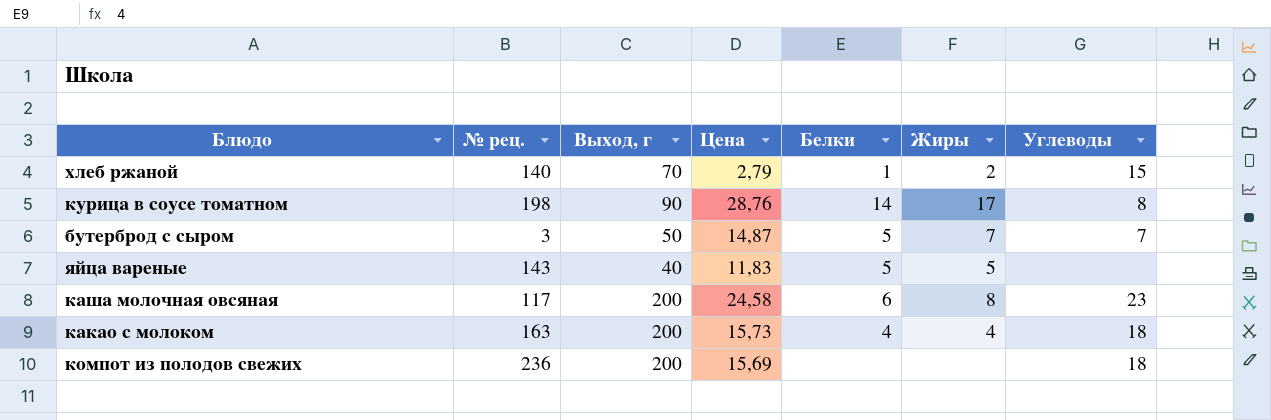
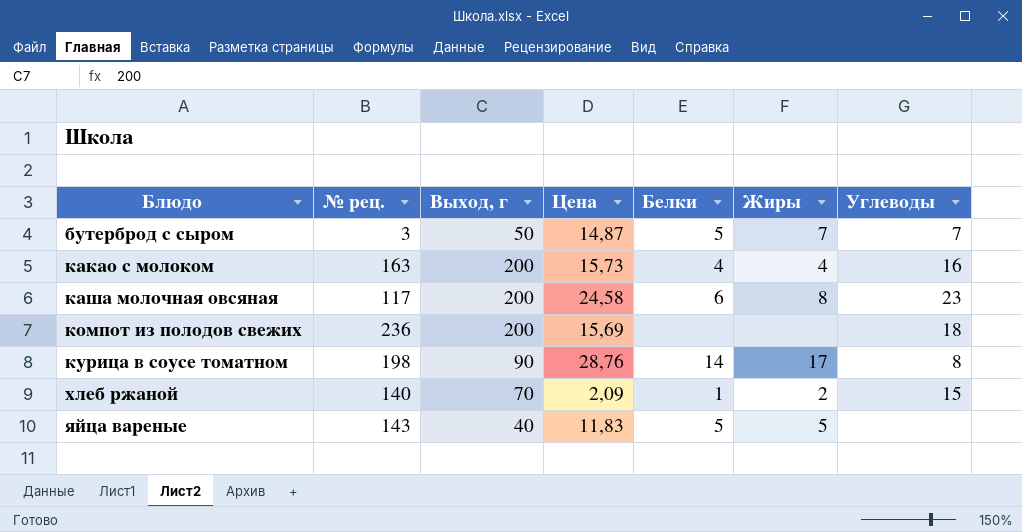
row order: none -> Блюдо ascending
какао с молоком | Углеводы: 18 -> 16
хлеб ржаной | Цена: 2,79 -> 2,09

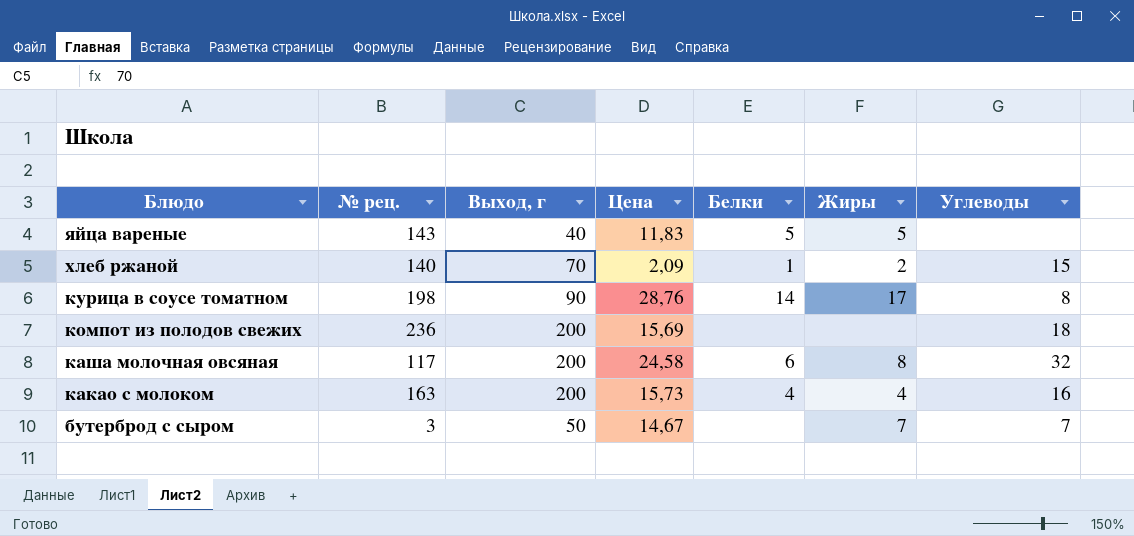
row order: Блюдо ascending -> Блюдо descending
каша молочная овсяная | Углеводы: 23 -> 32
бутерброд с сыром | Цена: 14,87 -> 14,67
бутерброд с сыром | Белки: 5 -> none

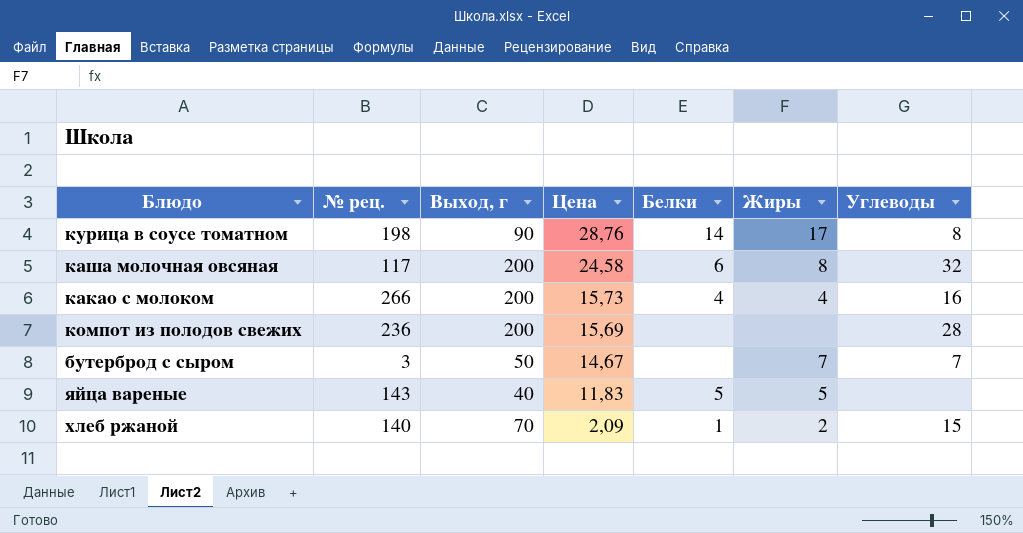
row order: Блюдо descending -> Цена descending
какао с молоком | № рец.: 163 -> 266
компот из полодов свежих | Углеводы: 18 -> 28

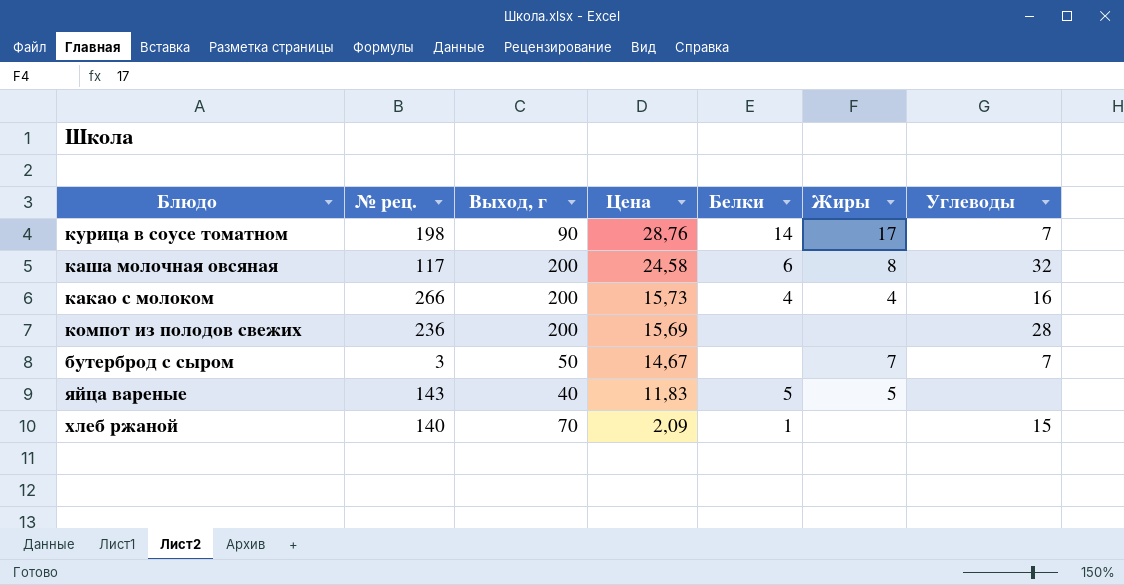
курица в соусе томатном | Углеводы: 8 -> 7
хлеб ржаной | Жиры: 2 -> none

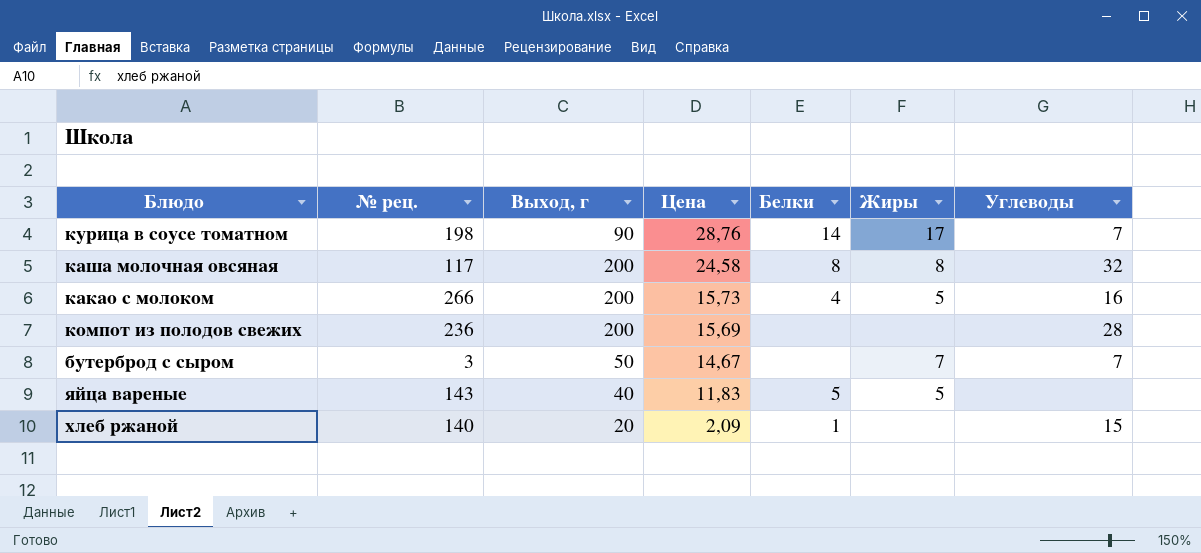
каша молочная овсяная | Белки: 6 -> 8
какао с молоком | Жиры: 4 -> 5
хлеб ржаной | Выход, г: 70 -> 20

